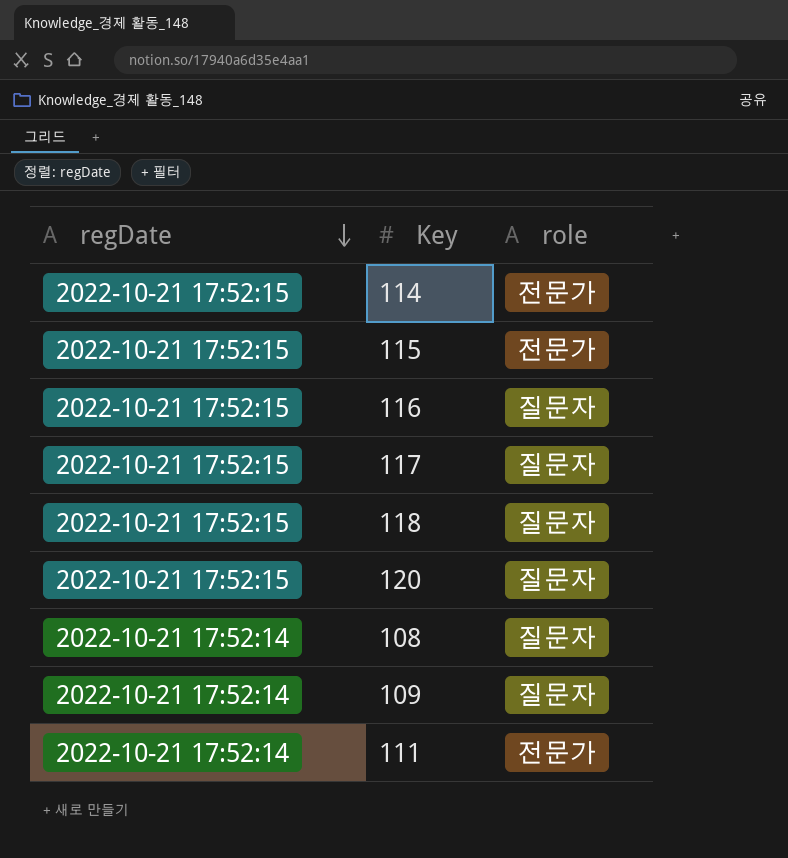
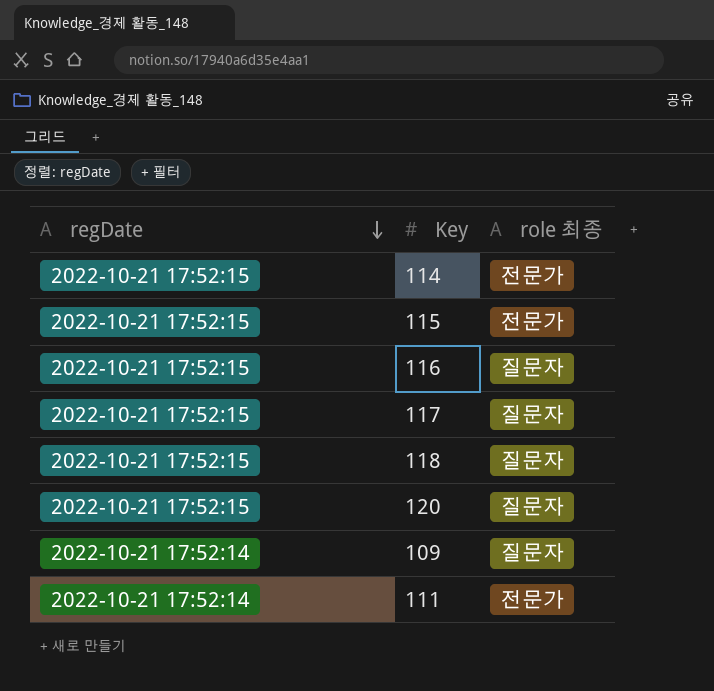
column name: role -> role 최종
row 108: 2022-10-21 17:52:14 | 질문자 -> none

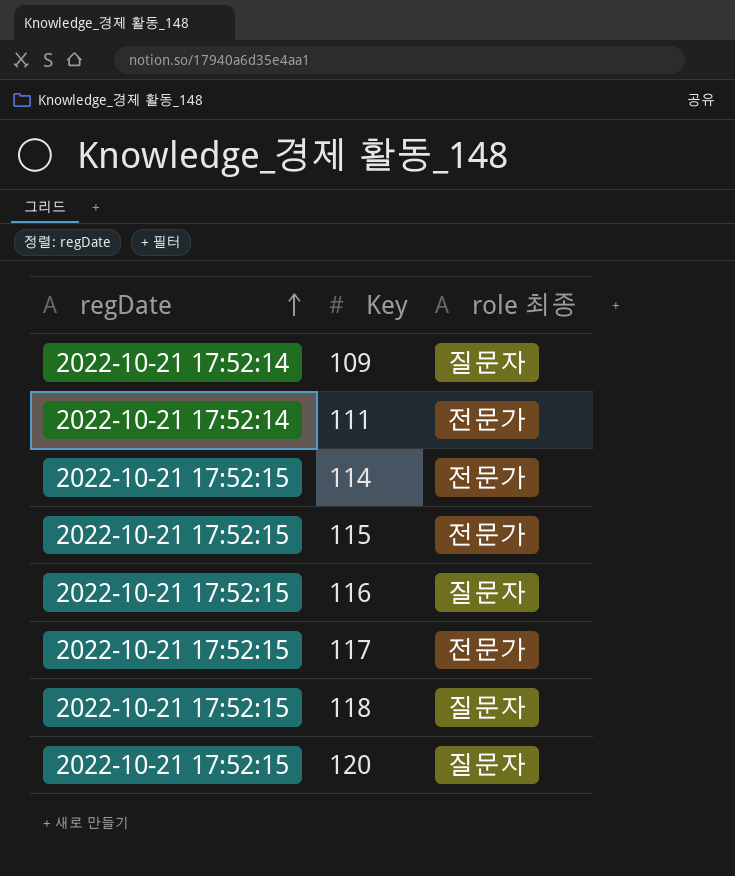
row order: regDate descending -> regDate ascending
117 | role 최종: 질문자 -> 전문가

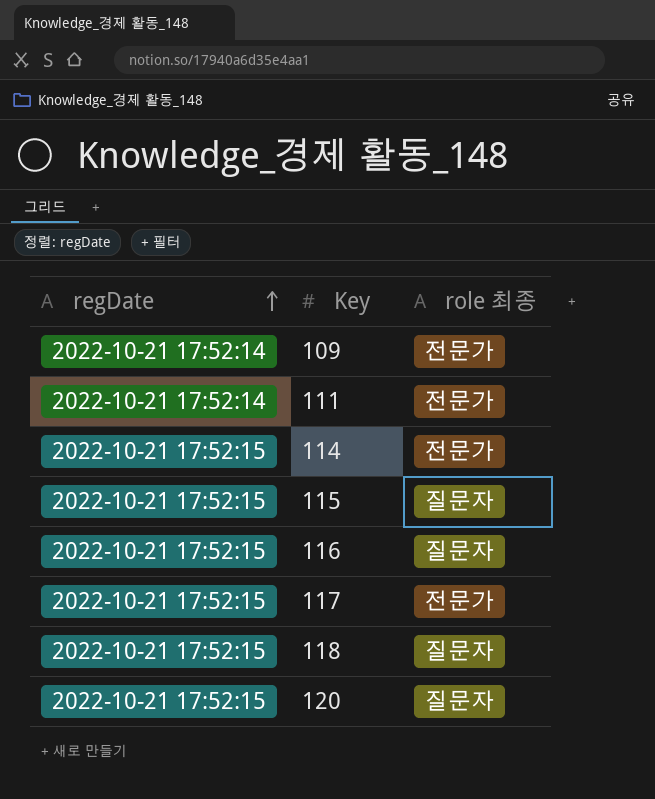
109 | role 최종: 질문자 -> 전문가
115 | role 최종: 전문가 -> 질문자

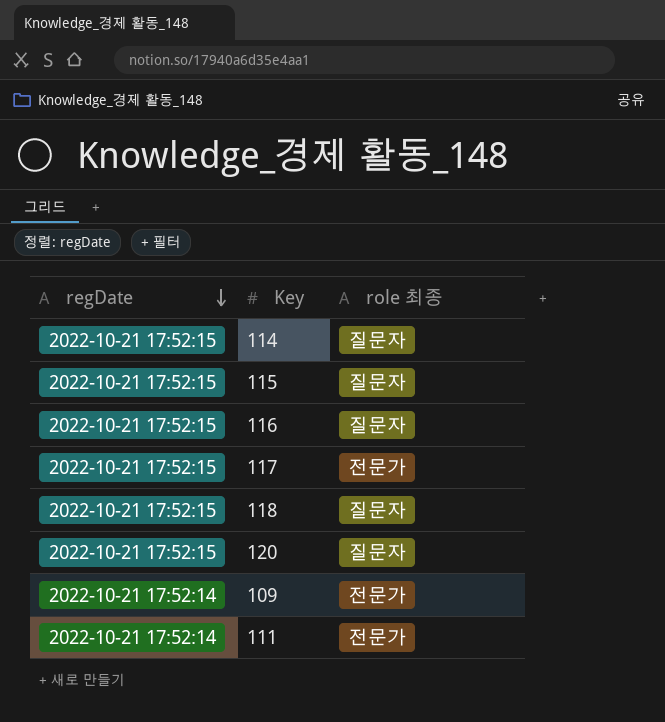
row order: regDate ascending -> regDate descending
114 | role 최종: 전문가 -> 질문자

